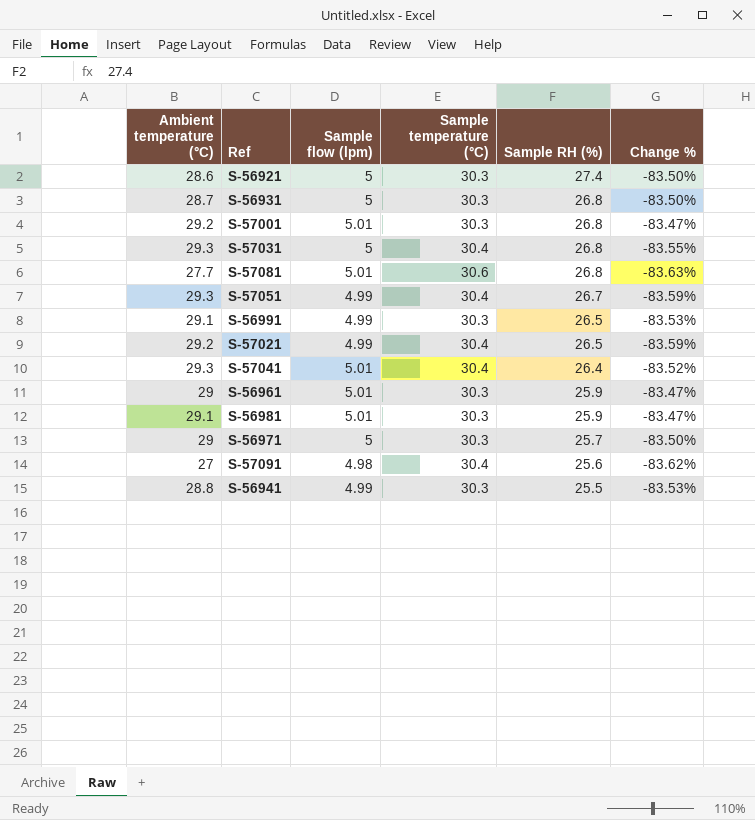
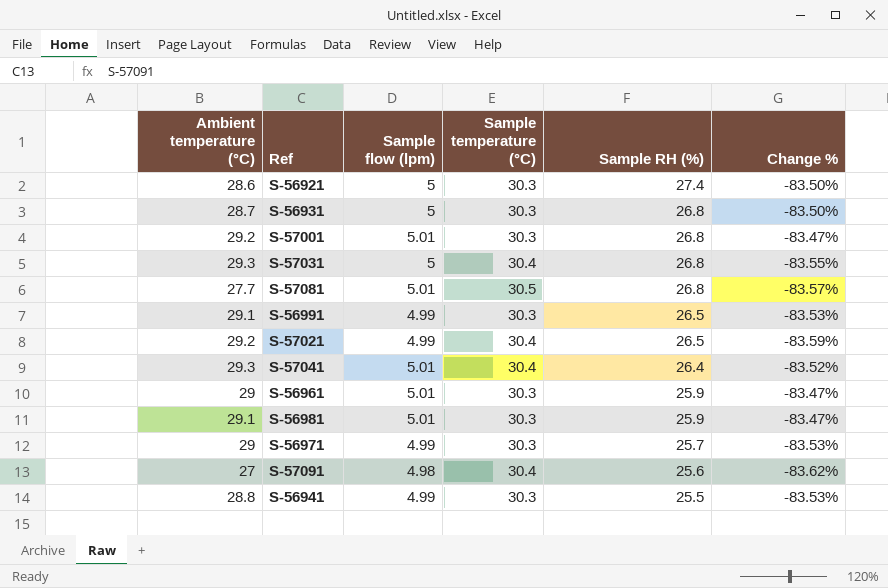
row S-57051: 29.3 | 4.99 | 30.4 | 26.7 | -83.59% -> none
S-57081 | Sample temperature (°C): 30.6 -> 30.5
S-57081 | Change %: -83.63% -> -83.57%
S-56971 | Sample flow (lpm): 5 -> 4.99
S-56971 | Change %: -83.50% -> -83.53%

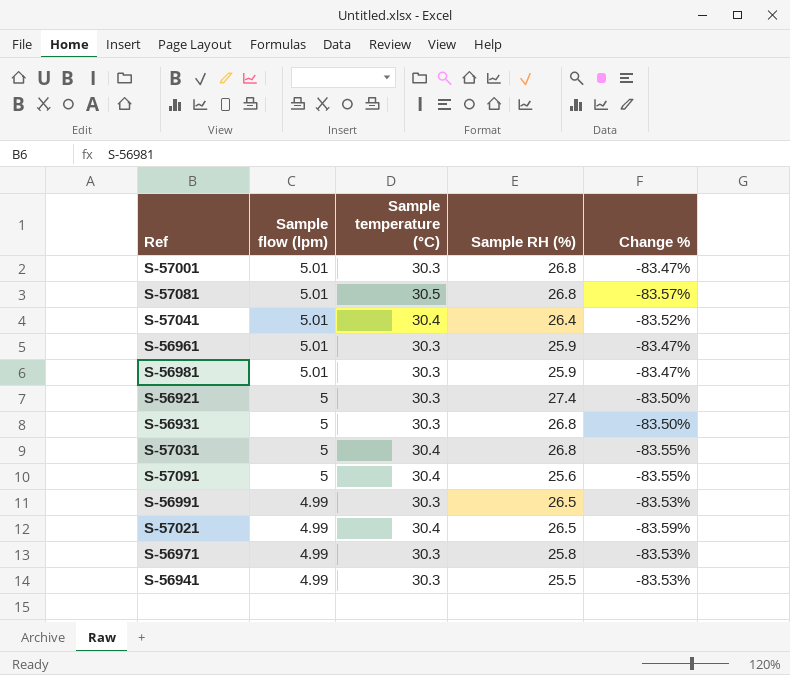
row order: Sample RH (%) descending -> Sample flow (lpm) descending
column Ambient temperature (°C) | position: 1 -> none
S-57091 | Sample flow (lpm): 4.98 -> 5
S-57091 | Change %: -83.62% -> -83.55%
S-56971 | Sample RH (%): 25.7 -> 25.8

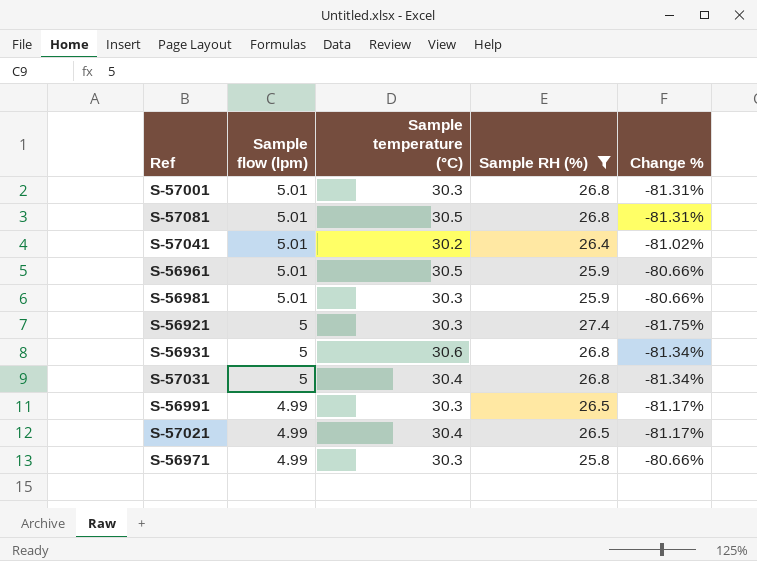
filter: none -> Sample RH (%) >= 25.8
column Change % | formula: ([Sample flow (lpm)] - [Sample temperature (°C)]) / [Sample temperature (°C)] -> ([Sample flow (lpm)] - [Sample RH (%)]) / [Sample RH (%)]
S-57041 | Sample temperature (°C): 30.4 -> 30.2
S-56961 | Sample temperature (°C): 30.3 -> 30.5
S-56931 | Sample temperature (°C): 30.3 -> 30.6

